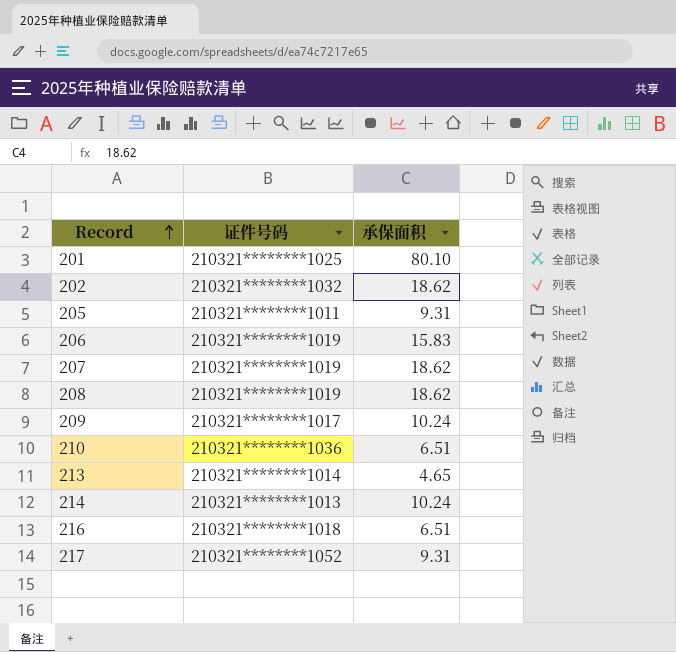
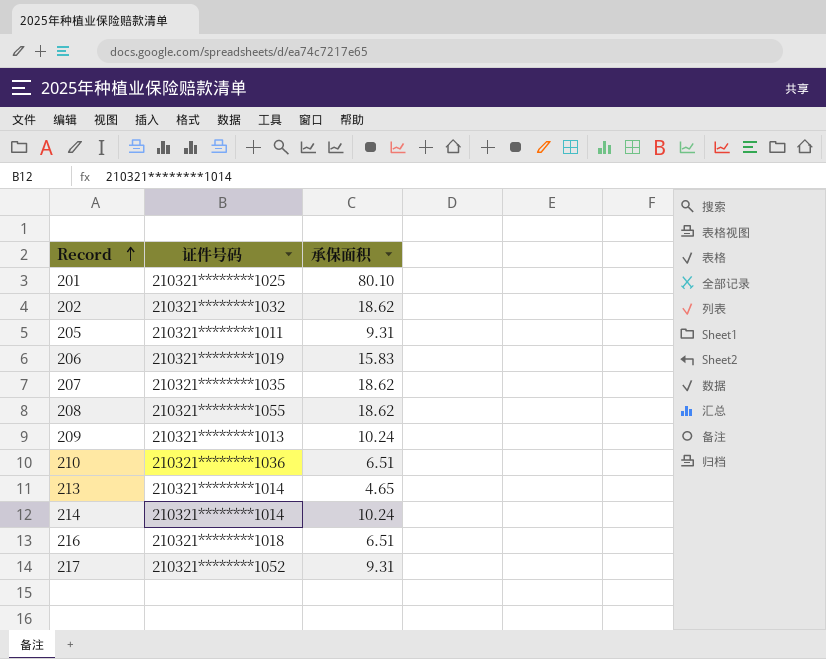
207 | 证件号码: 210321********1019 -> 210321********1035
208 | 证件号码: 210321********1019 -> 210321********1055
209 | 证件号码: 210321********1017 -> 210321********1013
214 | 证件号码: 210321********1013 -> 210321********1014

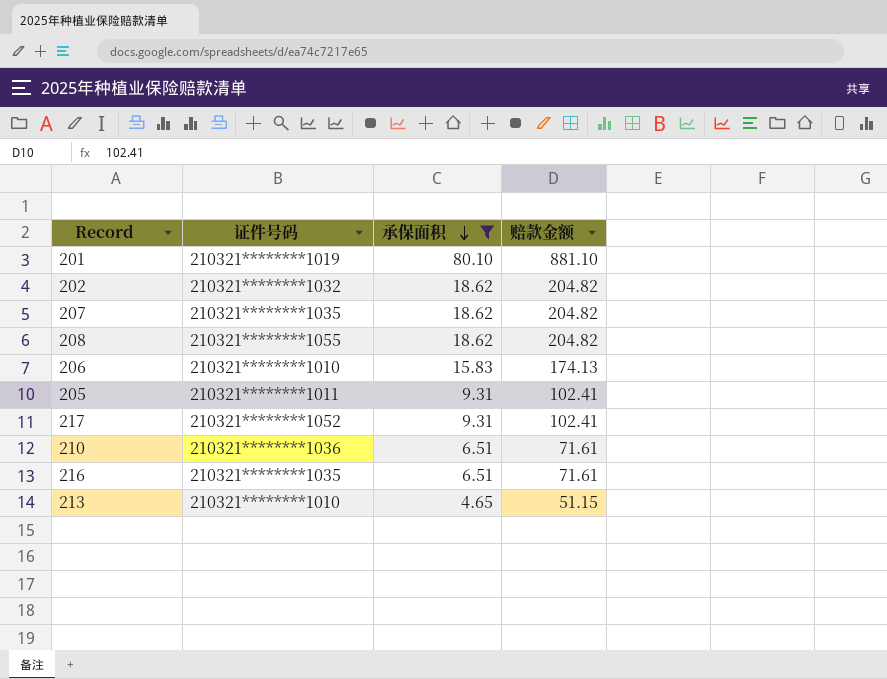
filter: none -> 承保面积 != 10.24
row order: Record ascending -> 承保面积 descending
column 赔款金额 | position: none -> 4
201 | 证件号码: 210321********1025 -> 210321********1019
206 | 证件号码: 210321********1019 -> 210321********1010
216 | 证件号码: 210321********1018 -> 210321********1035
213 | 证件号码: 210321********1014 -> 210321********1010

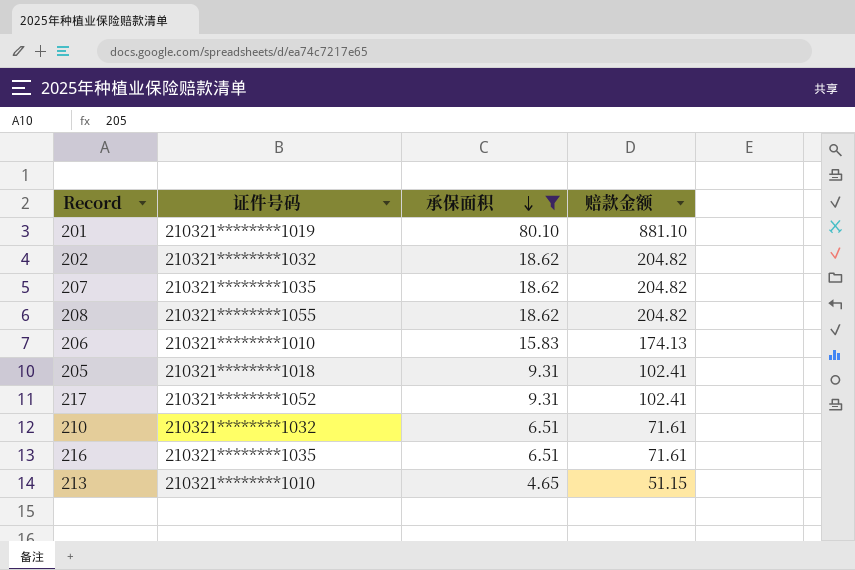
205 | 证件号码: 210321********1011 -> 210321********1018
210 | 证件号码: 210321********1036 -> 210321********1032

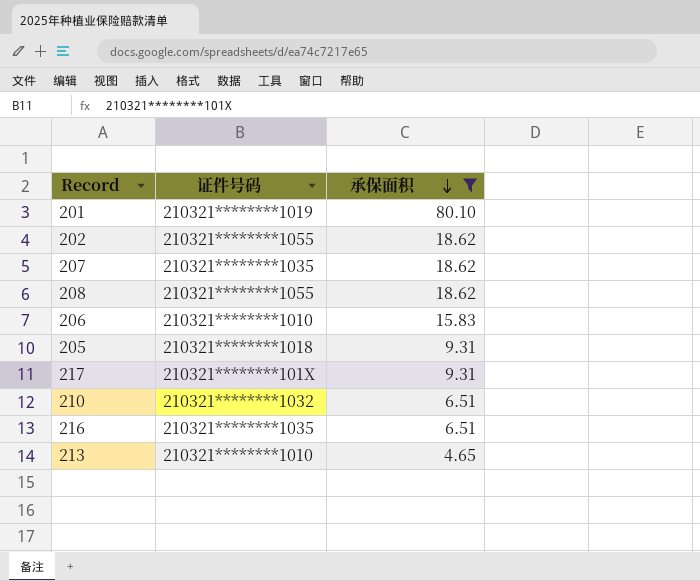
column 赔款金额 | position: 4 -> none
202 | 证件号码: 210321********1032 -> 210321********1055
217 | 证件号码: 210321********1052 -> 210321********101X

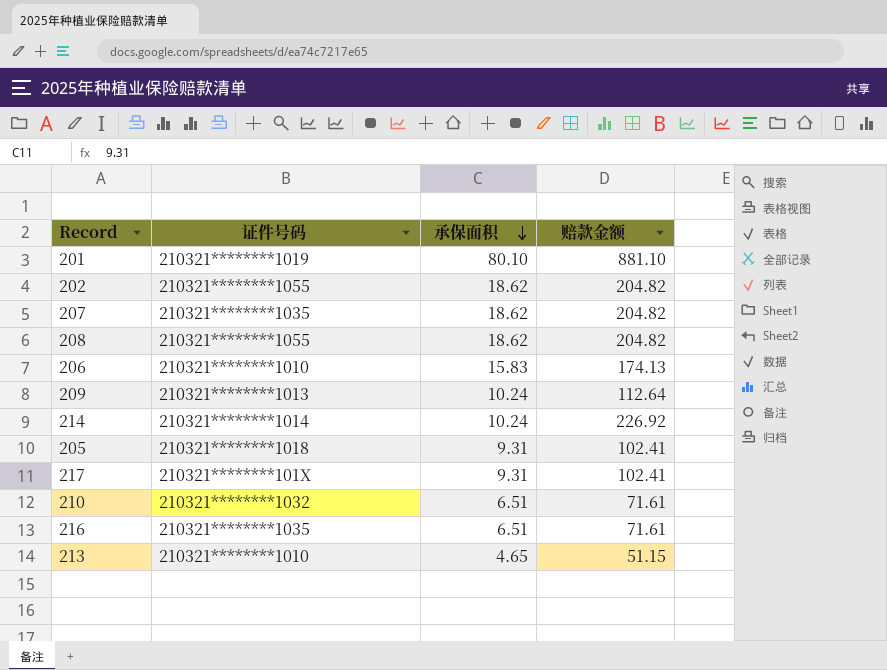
filter: 承保面积 != 10.24 -> none
column 赔款金额 | position: none -> 4

